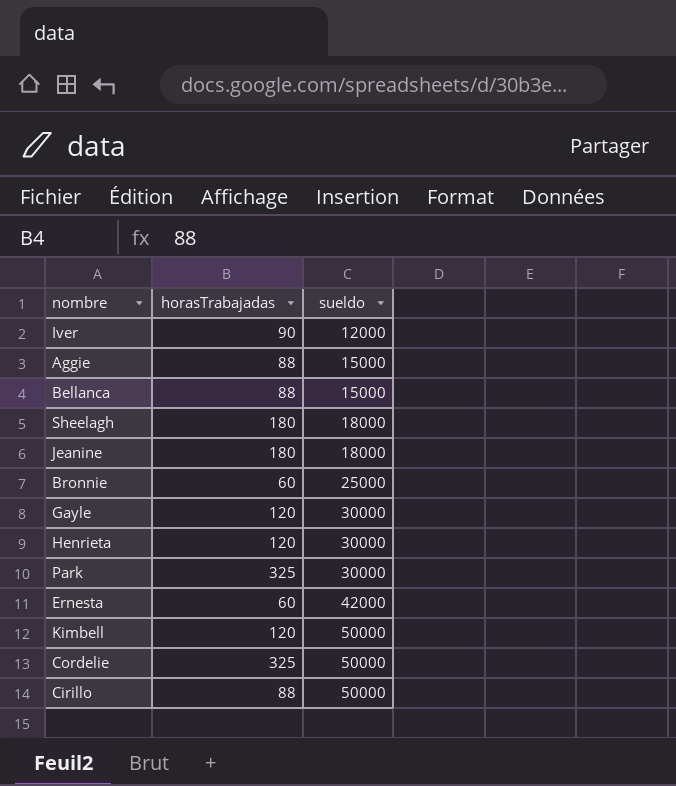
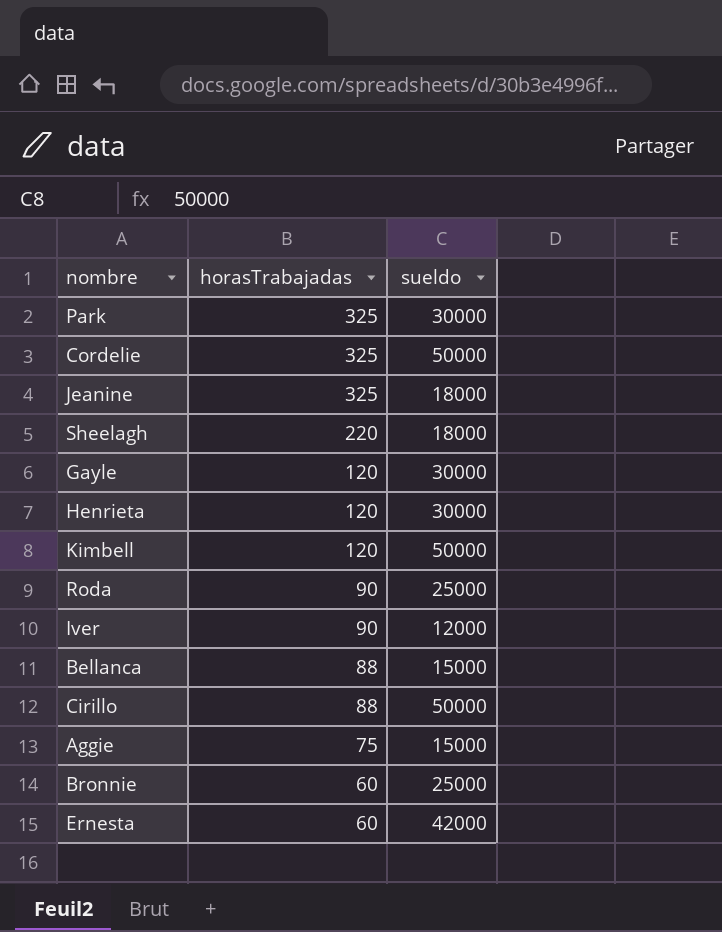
row order: sueldo ascending -> horasTrabajadas descending
Jeanine | horasTrabajadas: 180 -> 325
Sheelagh | horasTrabajadas: 180 -> 220
row Roda: none -> 90 | 25000
Aggie | horasTrabajadas: 88 -> 75

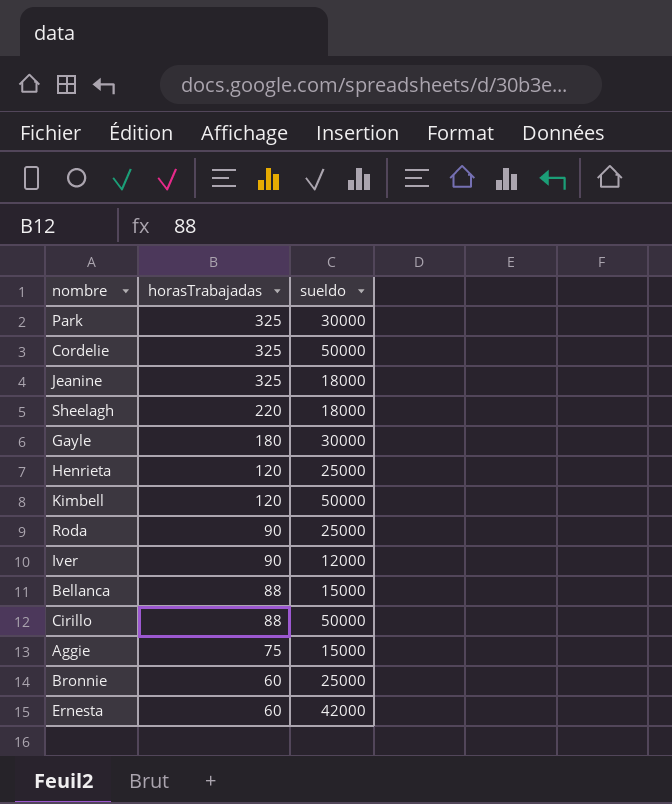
Gayle | horasTrabajadas: 120 -> 180
Henrieta | sueldo: 30000 -> 25000

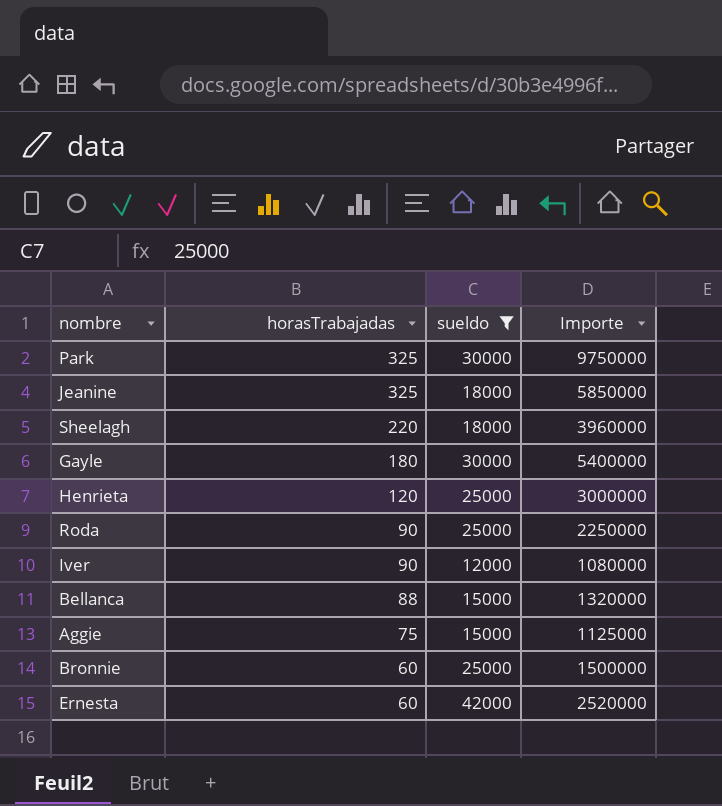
filter: none -> sueldo != 50000
column Importe | formula: none -> [horasTrabajadas] * [sueldo]

